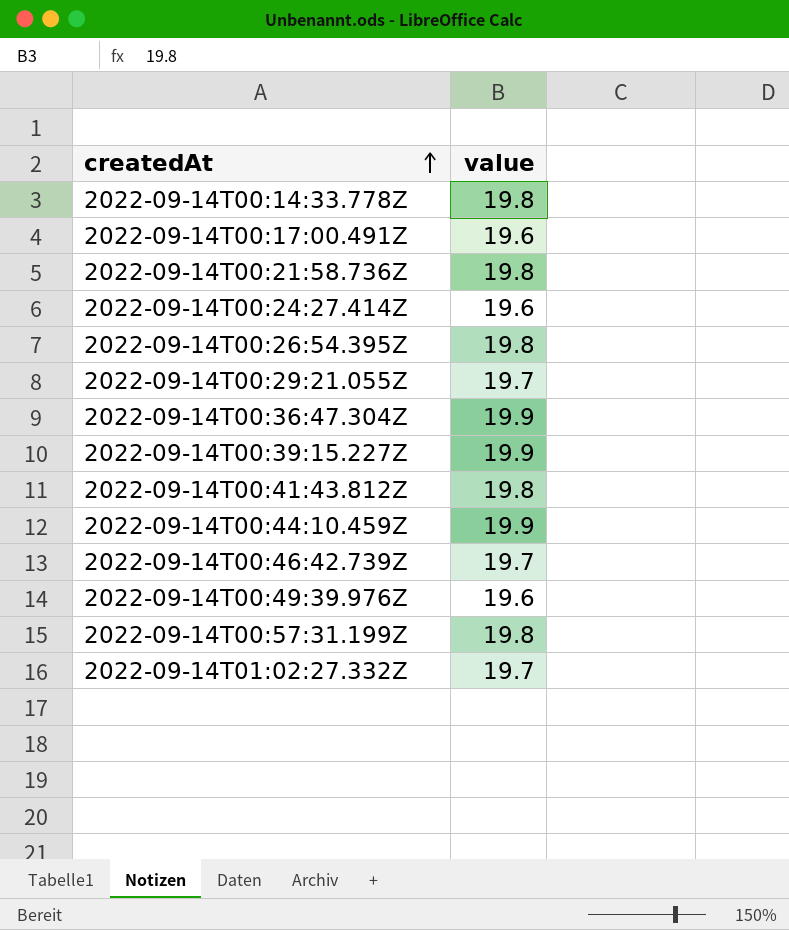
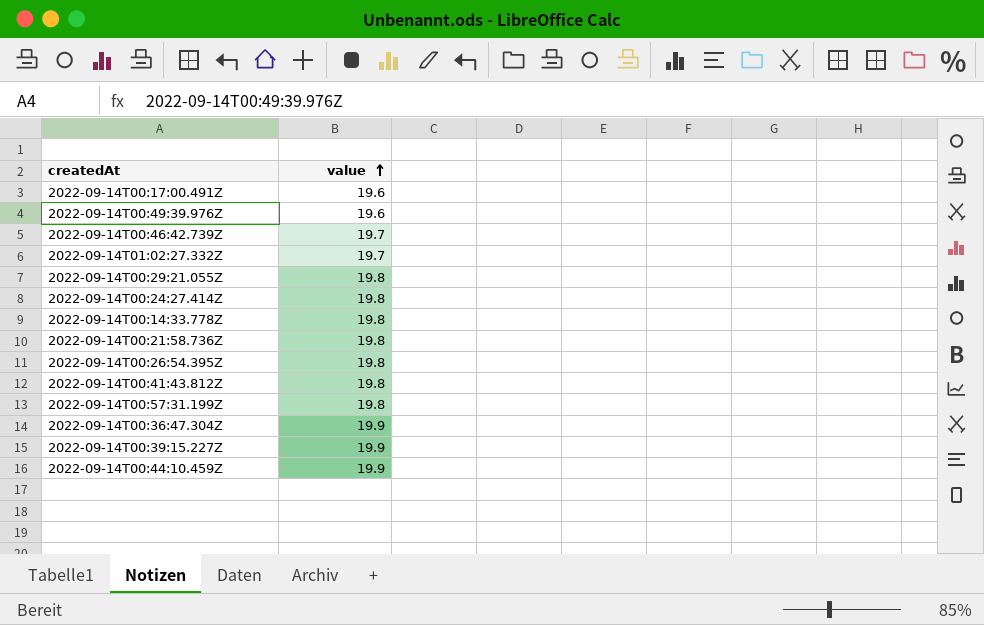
row order: createdAt ascending -> value ascending
2022-09-14T00:29:21.055Z | value: 19.7 -> 19.8
2022-09-14T00:24:27.414Z | value: 19.6 -> 19.8

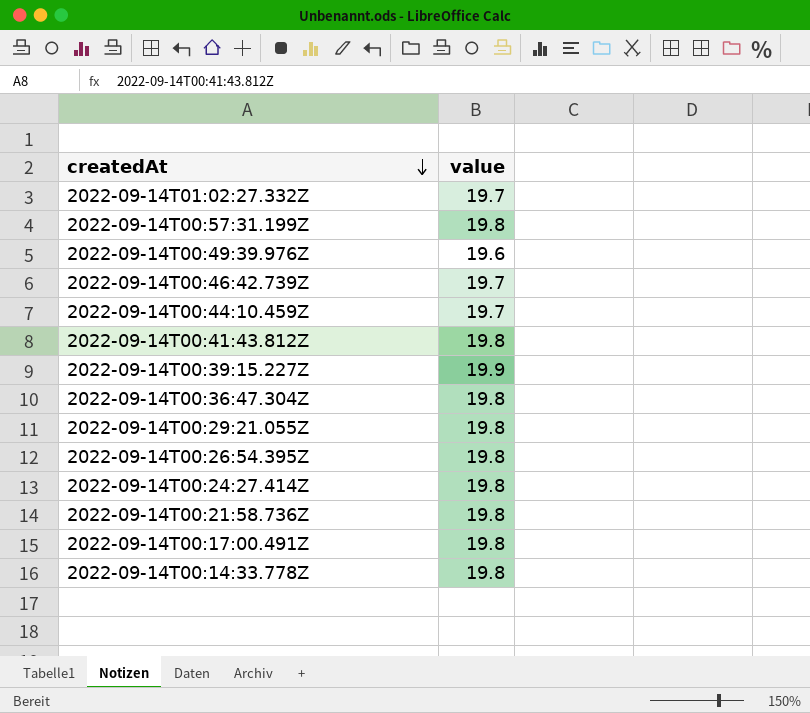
row order: value ascending -> createdAt descending
2022-09-14T00:44:10.459Z | value: 19.9 -> 19.7
2022-09-14T00:36:47.304Z | value: 19.9 -> 19.8
2022-09-14T00:17:00.491Z | value: 19.6 -> 19.8

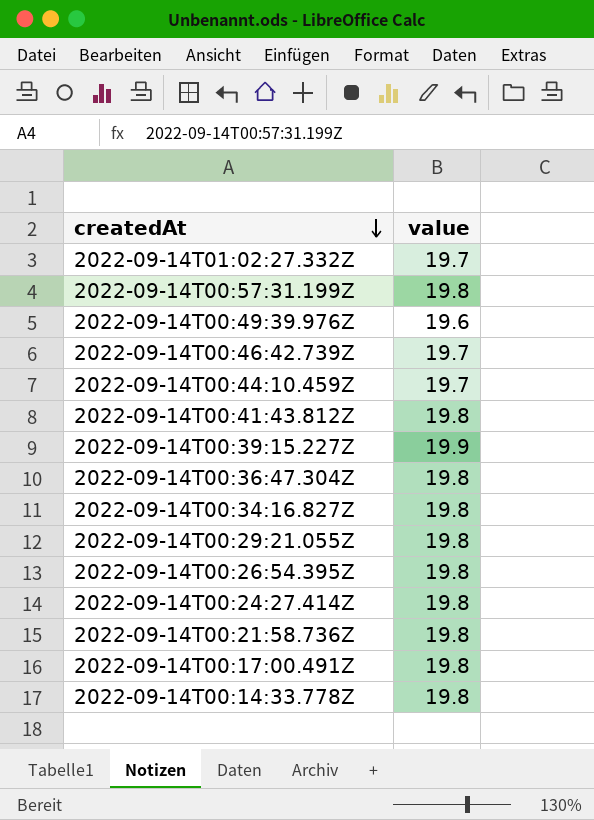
row 2022-09-14T00:34:16.827Z: none -> 19.8

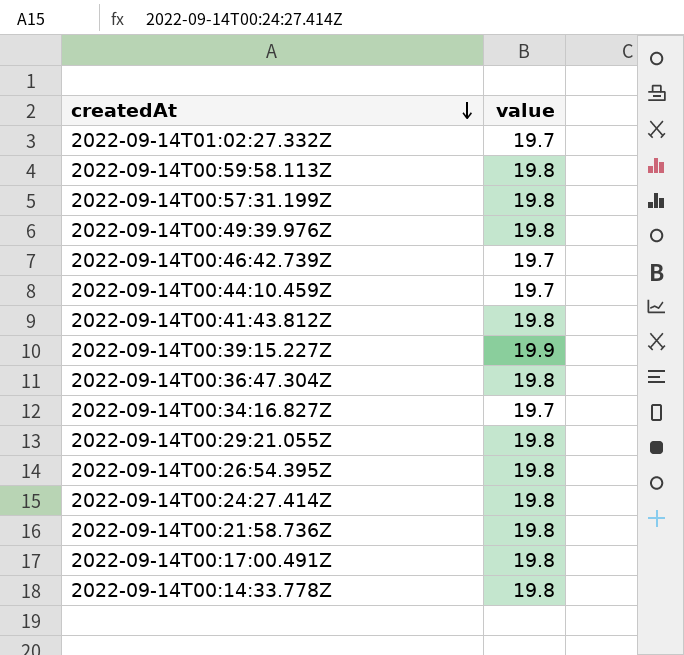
row 2022-09-14T00:59:58.113Z: none -> 19.8
2022-09-14T00:49:39.976Z | value: 19.6 -> 19.8
2022-09-14T00:34:16.827Z | value: 19.8 -> 19.7

